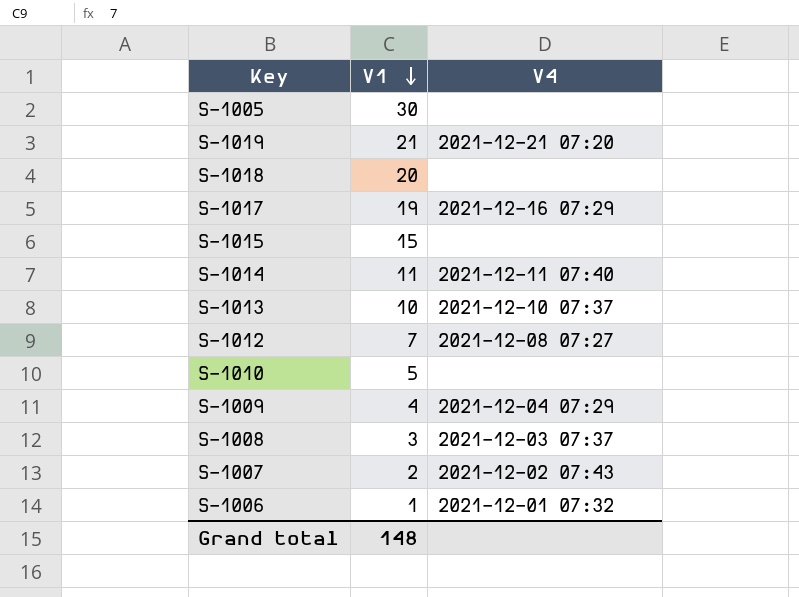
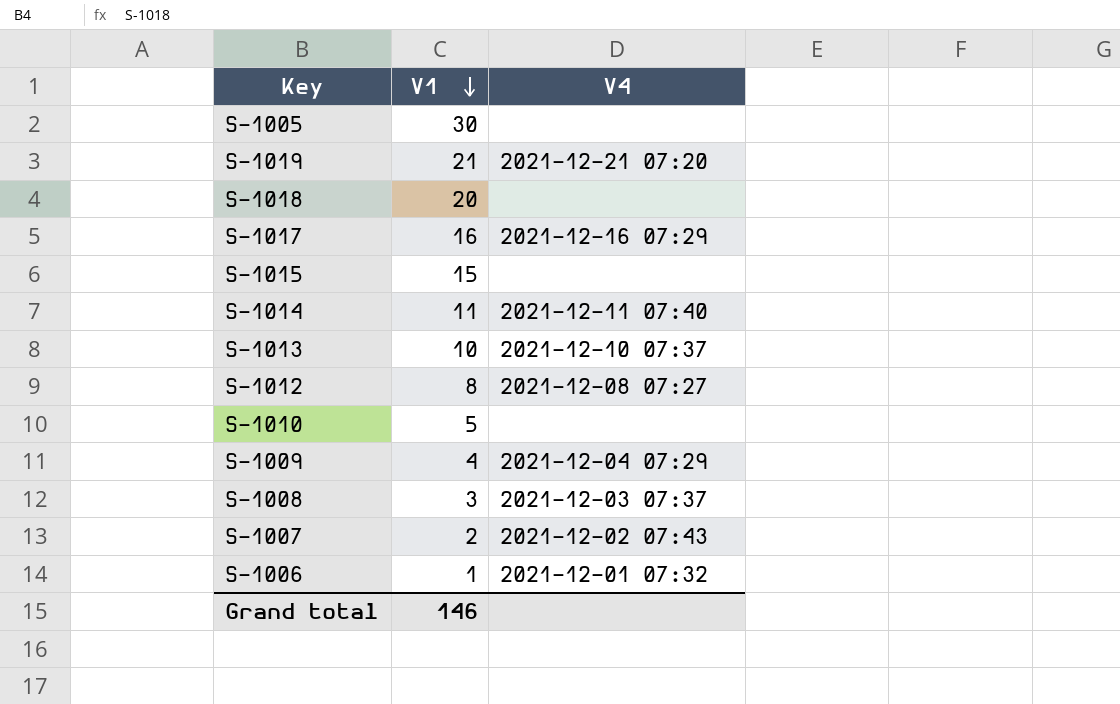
S-1017 | V1: 19 -> 16
S-1012 | V1: 7 -> 8
Grand total | V1: 148 -> 146

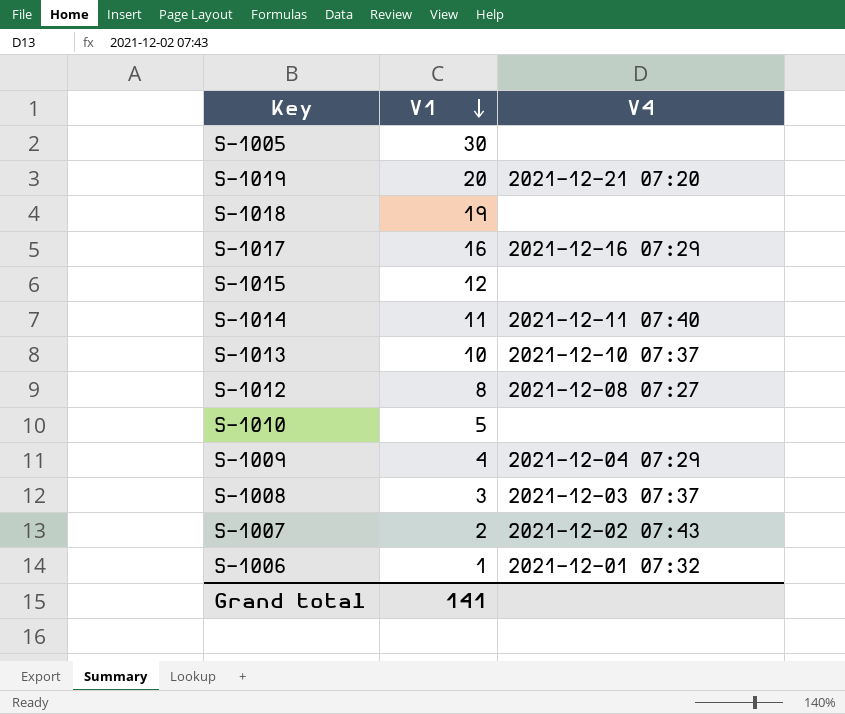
S-1019 | V1: 21 -> 20
S-1018 | V1: 20 -> 19
S-1015 | V1: 15 -> 12
Grand total | V1: 146 -> 141

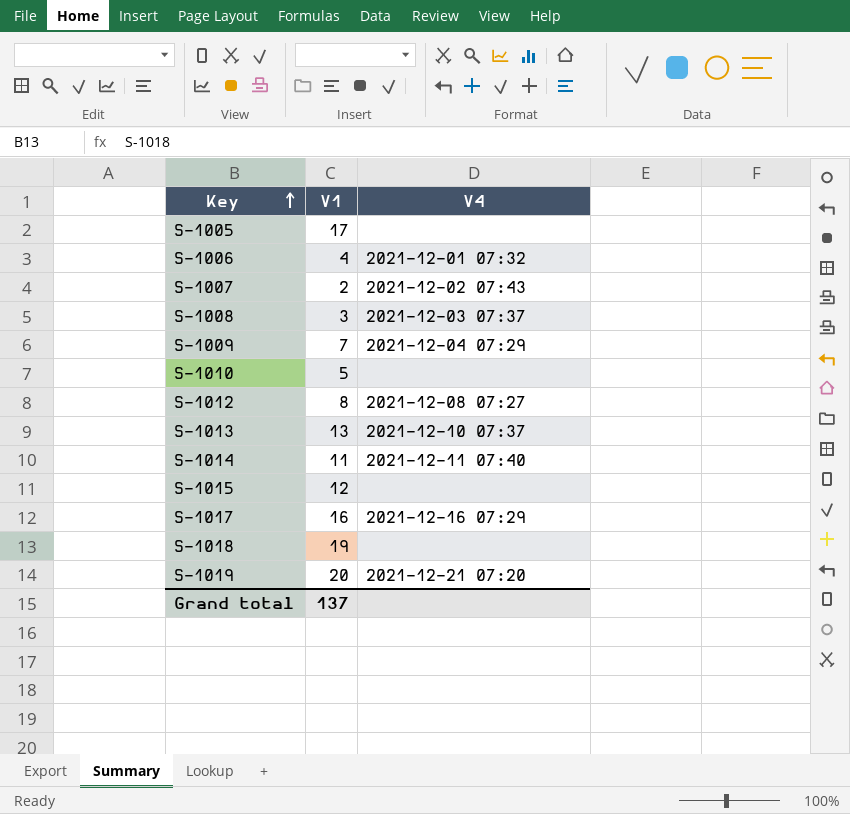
row order: V1 descending -> Key ascending
S-1005 | V1: 30 -> 17
S-1006 | V1: 1 -> 4
S-1009 | V1: 4 -> 7
S-1013 | V1: 10 -> 13
Grand total | V1: 141 -> 137

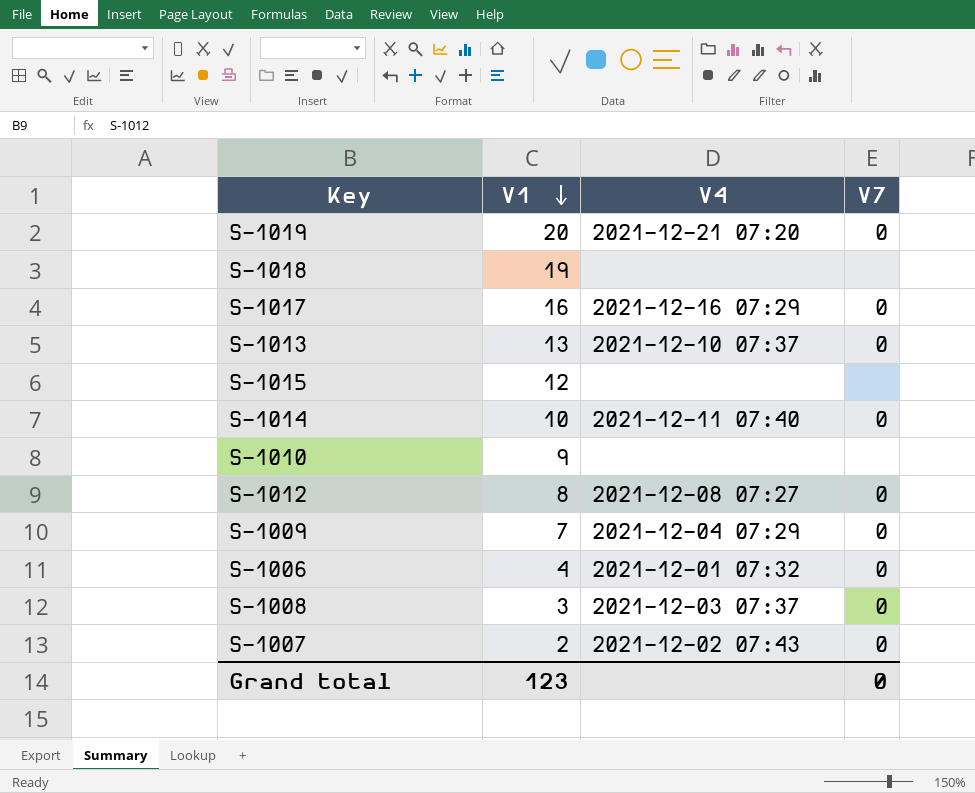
row order: Key ascending -> V1 descending
column V7 | position: none -> 4
row S-1005: 17 | none -> none
S-1014 | V1: 11 -> 10
S-1010 | V1: 5 -> 9
Grand total | V1: 137 -> 123

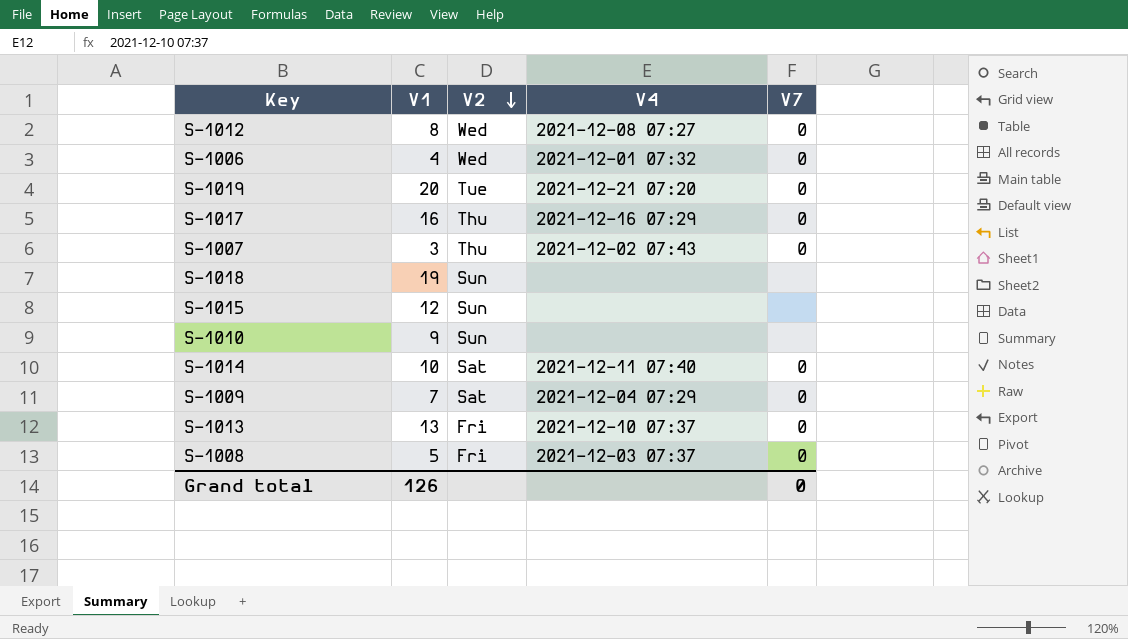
row order: V1 descending -> V2 descending
column V2 | position: none -> 3
S-1007 | V1: 2 -> 3
S-1008 | V1: 3 -> 5
Grand total | V1: 123 -> 126

